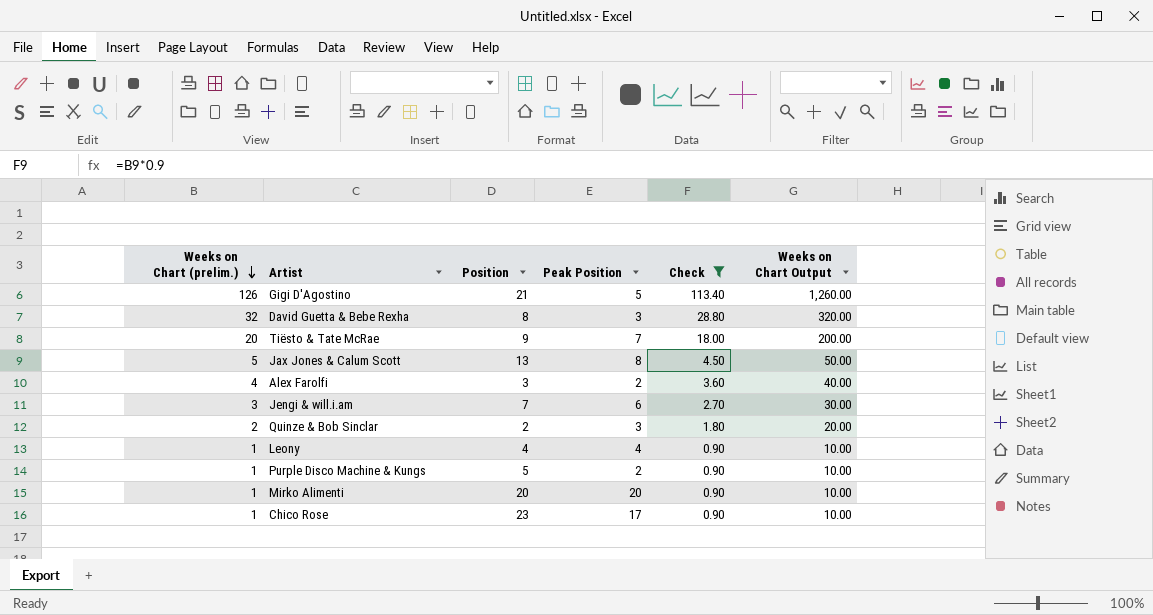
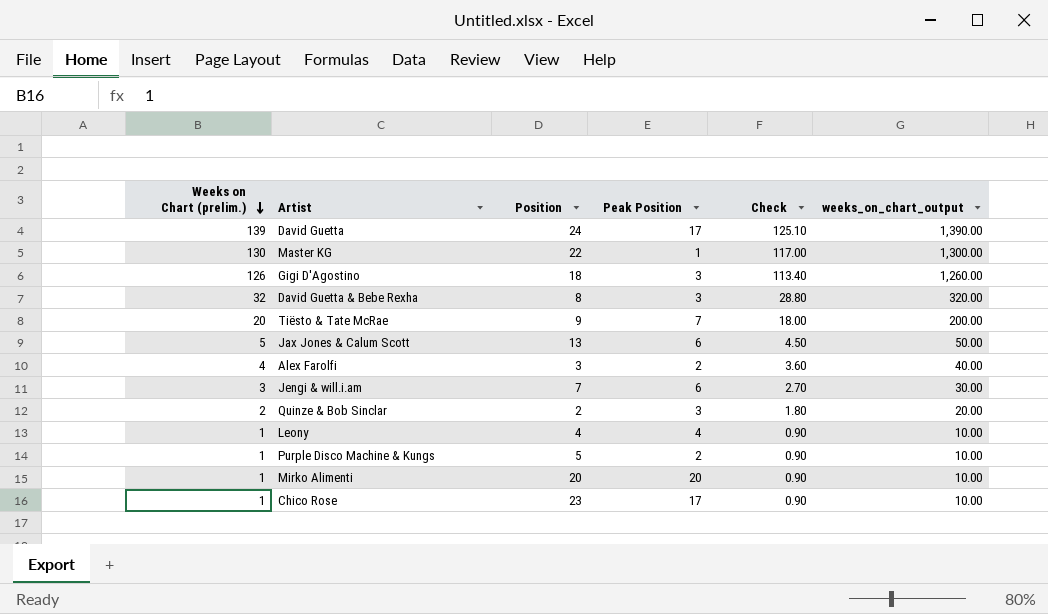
filter: Check <= 113.40 -> none
column name: Weeks on Chart Output -> weeks_on_chart_output
Gigi D'Agostino | Position: 21 -> 18
Gigi D'Agostino | Peak Position: 5 -> 3
Jax Jones & Calum Scott | Peak Position: 8 -> 6

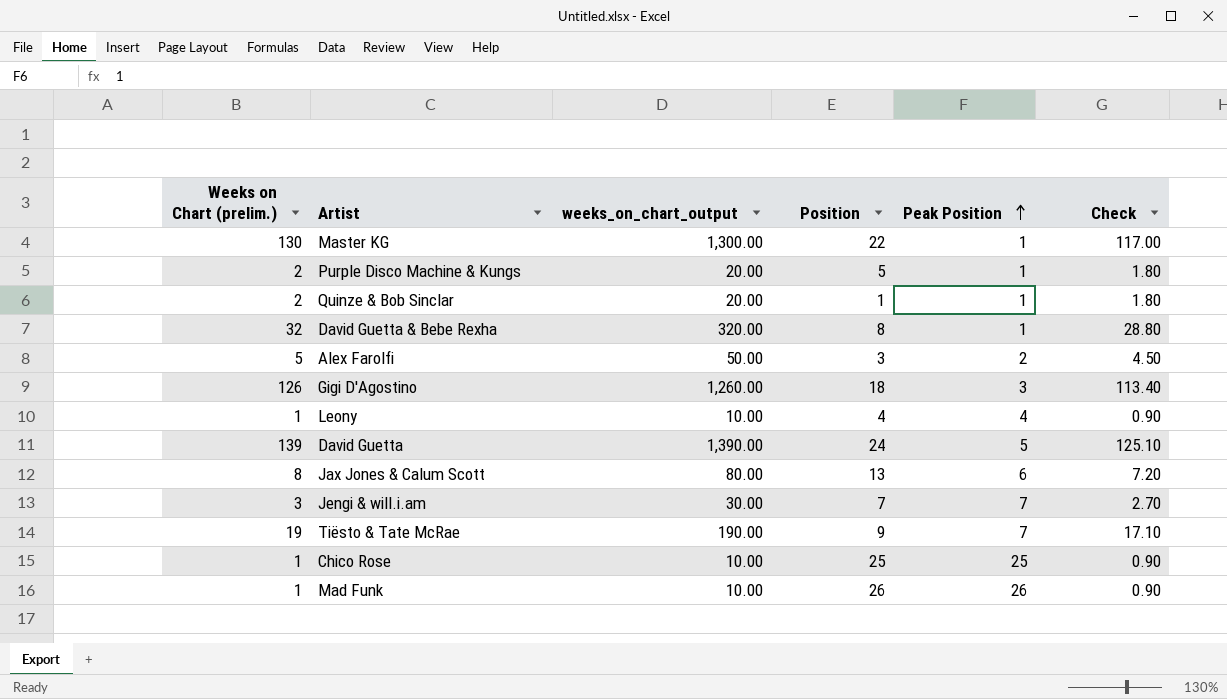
row order: Weeks on Chart (prelim.) descending -> Peak Position ascending
column weeks_on_chart_output | position: 6 -> 3
row Mirko Alimenti: 1 | 20 | 20 | 0.90 | 10.00 -> none
Purple Disco Machine & Kungs | Weeks on Chart (prelim.): 1 -> 2
Purple Disco Machine & Kungs | weeks_on_chart_output: 10.00 -> 20.00
Purple Disco Machine & Kungs | Peak Position: 2 -> 1
Purple Disco Machine & Kungs | Check: 0.90 -> 1.80
Quinze & Bob Sinclar | Position: 2 -> 1
Quinze & Bob Sinclar | Peak Position: 3 -> 1
David Guetta & Bebe Rexha | Peak Position: 3 -> 1
Alex Farolfi | Weeks on Chart (prelim.): 4 -> 5
Alex Farolfi | weeks_on_chart_output: 40.00 -> 50.00
Alex Farolfi | Check: 3.60 -> 4.50
David Guetta | Peak Position: 17 -> 5
Jax Jones & Calum Scott | Weeks on Chart (prelim.): 5 -> 8
Jax Jones & Calum Scott | weeks_on_chart_output: 50.00 -> 80.00
Jax Jones & Calum Scott | Check: 4.50 -> 7.20
Jengi & will.i.am | Peak Position: 6 -> 7
Tiësto & Tate McRae | Weeks on Chart (prelim.): 20 -> 19
Tiësto & Tate McRae | weeks_on_chart_output: 200.00 -> 190.00
Tiësto & Tate McRae | Check: 18.00 -> 17.10
Chico Rose | Position: 23 -> 25
Chico Rose | Peak Position: 17 -> 25
row Mad Funk: none -> 1 | 10.00 | 26 | 26 | 0.90

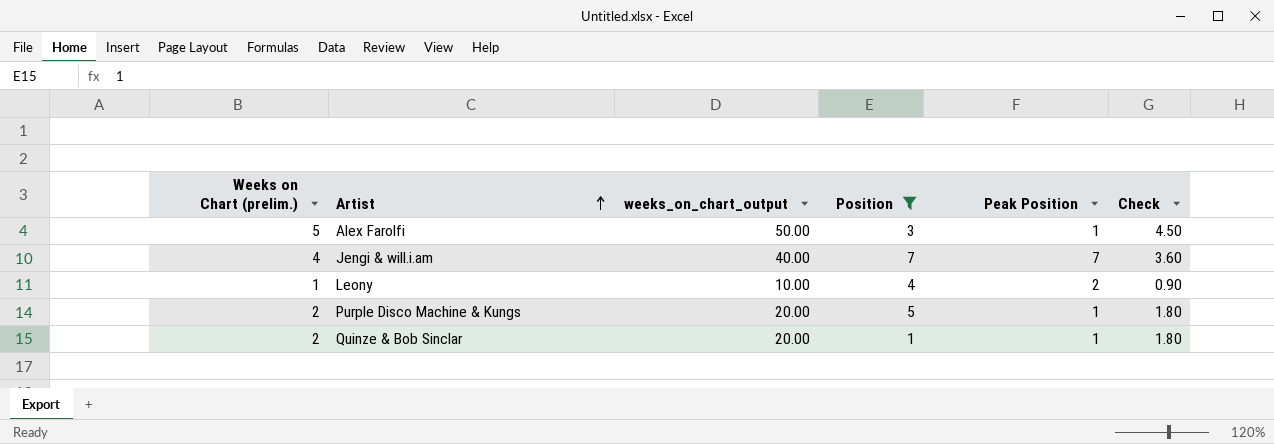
filter: none -> Position <= 7
row order: Peak Position ascending -> Artist ascending
Alex Farolfi | Peak Position: 2 -> 1
Jengi & will.i.am | Weeks on Chart (prelim.): 3 -> 4
Jengi & will.i.am | weeks_on_chart_output: 30.00 -> 40.00
Jengi & will.i.am | Check: 2.70 -> 3.60
Leony | Peak Position: 4 -> 2

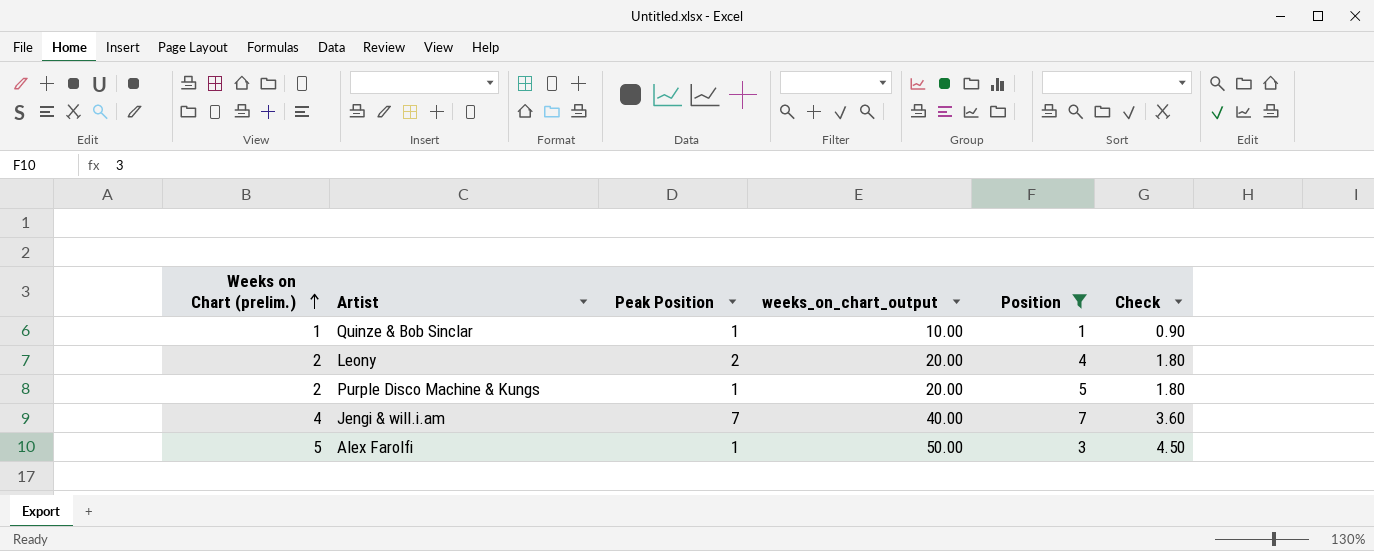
row order: Artist ascending -> Weeks on Chart (prelim.) ascending
column Peak Position | position: 5 -> 3
Quinze & Bob Sinclar | Weeks on Chart (prelim.): 2 -> 1
Quinze & Bob Sinclar | weeks_on_chart_output: 20.00 -> 10.00
Quinze & Bob Sinclar | Check: 1.80 -> 0.90
Leony | Weeks on Chart (prelim.): 1 -> 2
Leony | weeks_on_chart_output: 10.00 -> 20.00
Leony | Check: 0.90 -> 1.80

